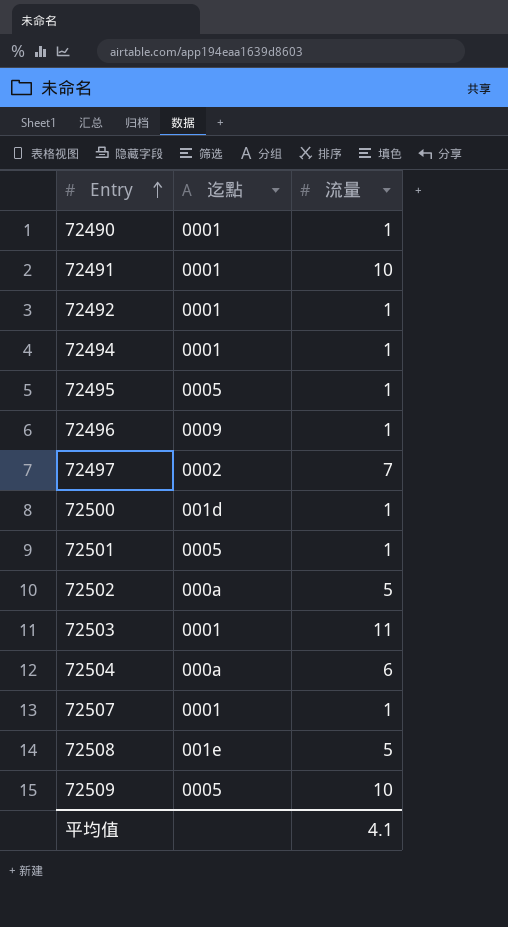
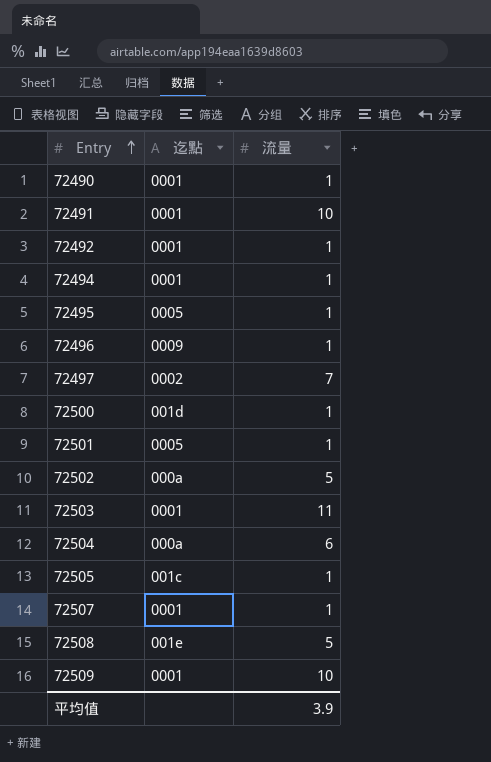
row 72505: none -> 001c | 1
72509 | 迄點: 0005 -> 0001
平均值 | 流量: 4.1 -> 3.9

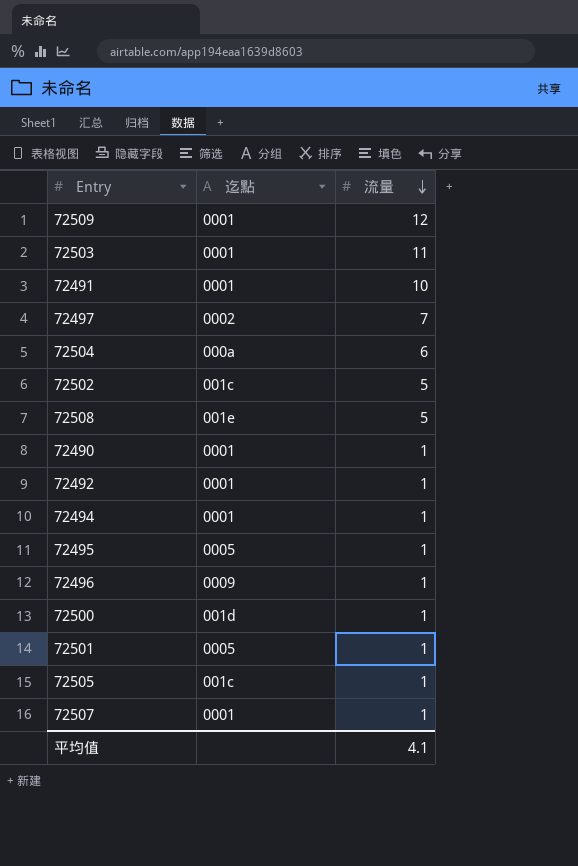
row order: Entry ascending -> 流量 descending
72509 | 流量: 10 -> 12
72502 | 迄點: 000a -> 001c
平均值 | 流量: 3.9 -> 4.1

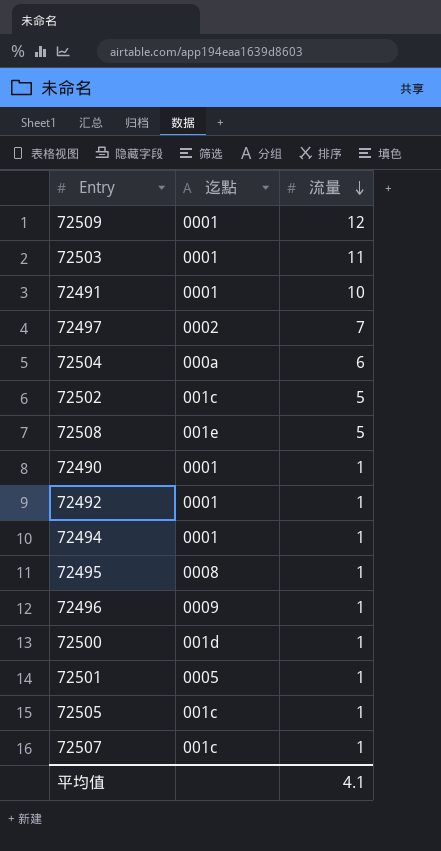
72495 | 迄點: 0005 -> 0008
72507 | 迄點: 0001 -> 001c

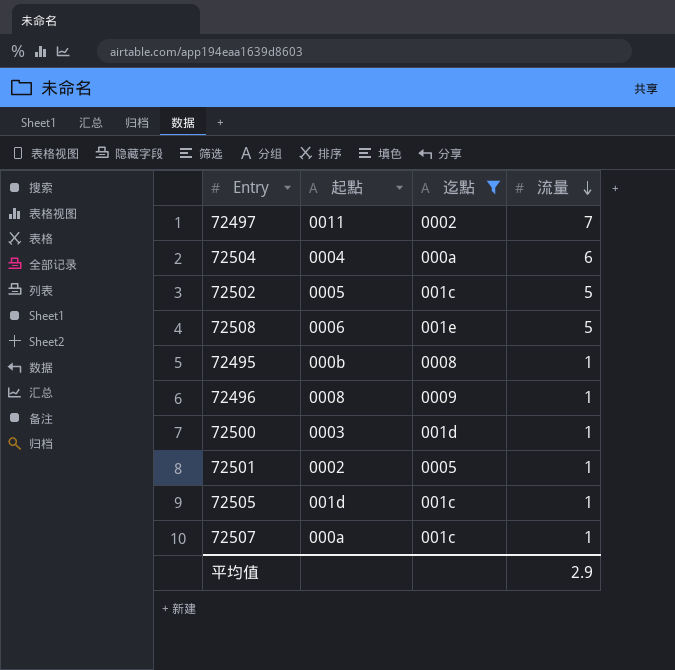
filter: none -> 迄點 != 0001
column 起點 | position: none -> 2
平均值 | 流量: 4.1 -> 2.9

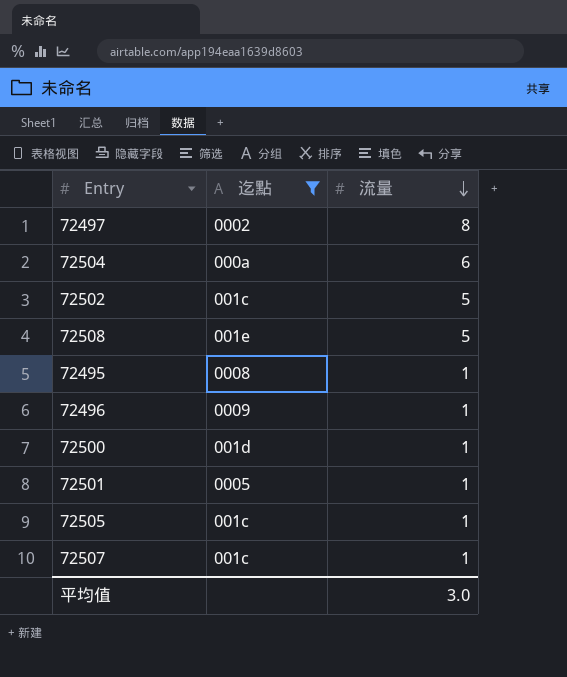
column 起點 | position: 2 -> none
72497 | 流量: 7 -> 8
平均值 | 流量: 2.9 -> 3.0

